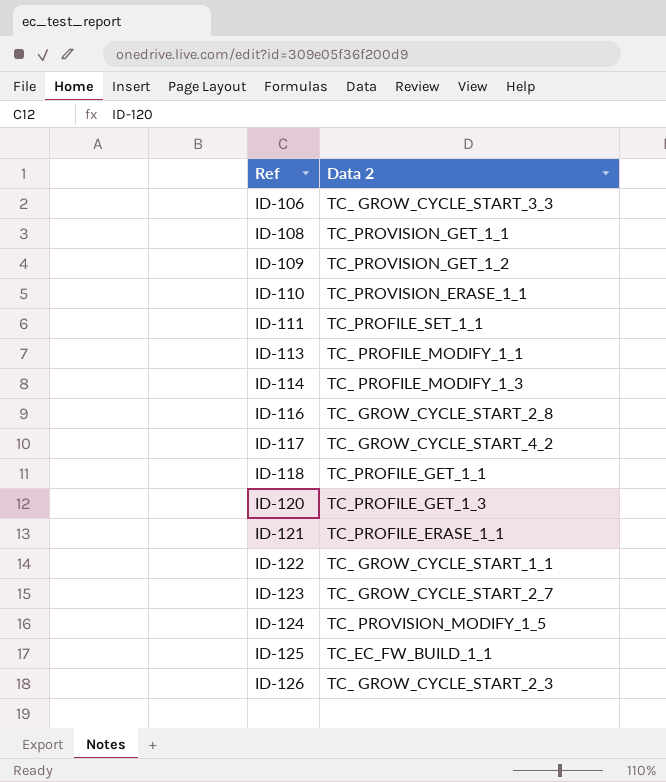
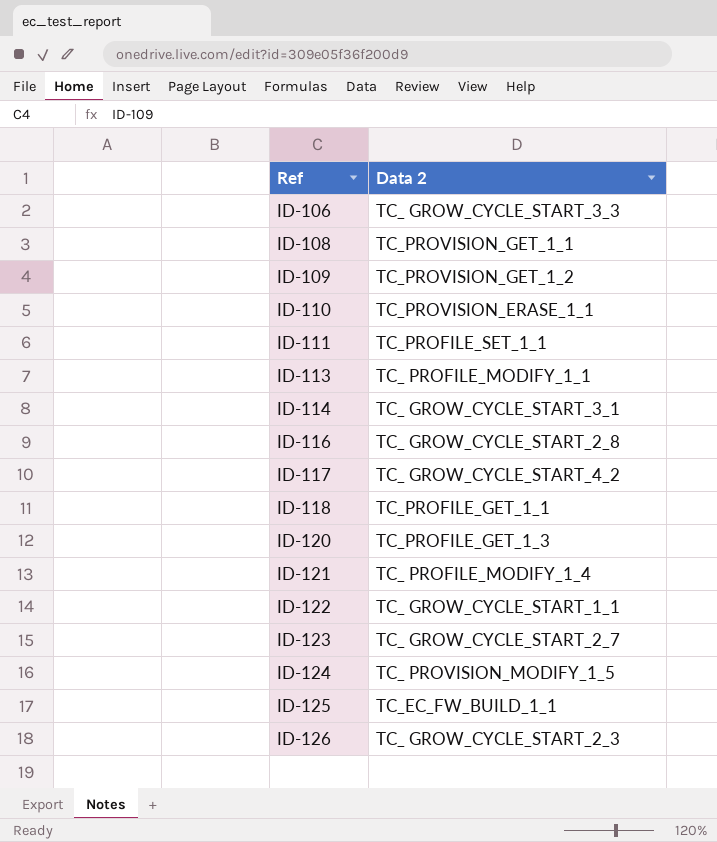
ID-114 | Data 2: TC_ PROFILE_MODIFY_1_3 -> TC_ GROW_CYCLE_START_3_1
ID-121 | Data 2: TC_PROFILE_ERASE_1_1 -> TC_ PROFILE_MODIFY_1_4

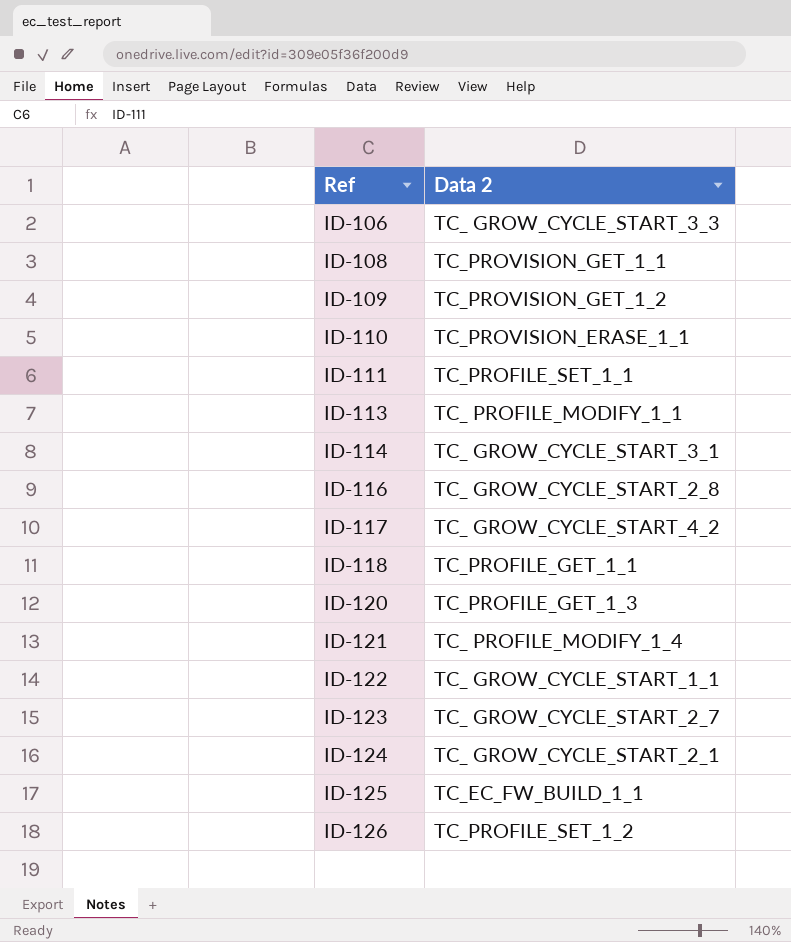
ID-124 | Data 2: TC_ PROVISION_MODIFY_1_5 -> TC_ GROW_CYCLE_START_2_1
ID-126 | Data 2: TC_ GROW_CYCLE_START_2_3 -> TC_PROFILE_SET_1_2

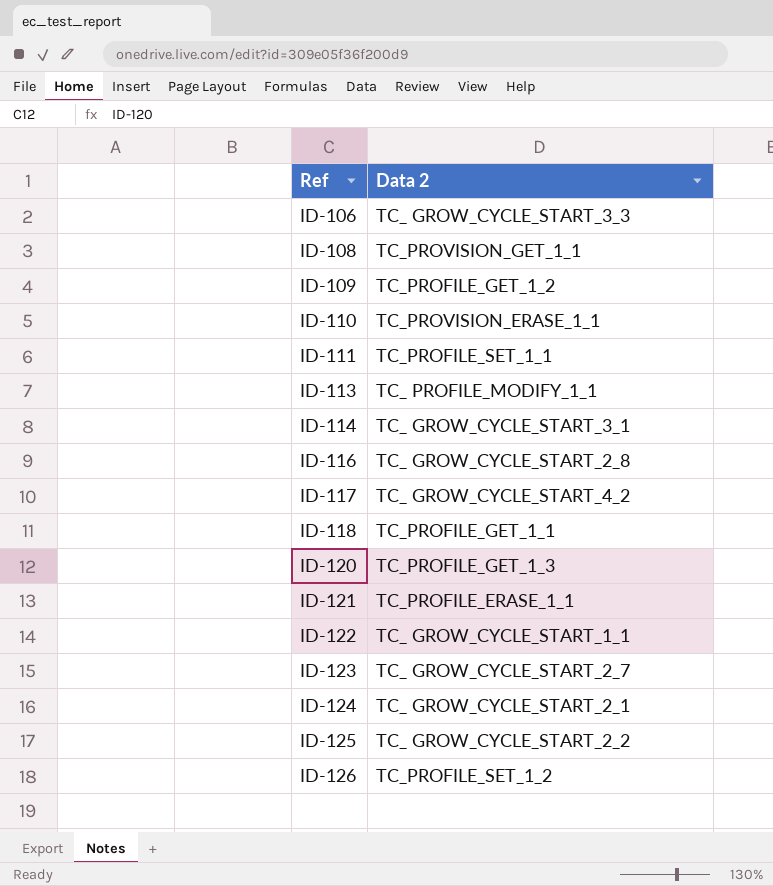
ID-109 | Data 2: TC_PROVISION_GET_1_2 -> TC_PROFILE_GET_1_2
ID-121 | Data 2: TC_ PROFILE_MODIFY_1_4 -> TC_PROFILE_ERASE_1_1
ID-125 | Data 2: TC_EC_FW_BUILD_1_1 -> TC_ GROW_CYCLE_START_2_2

